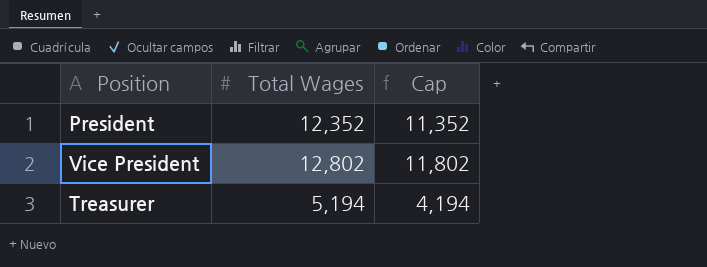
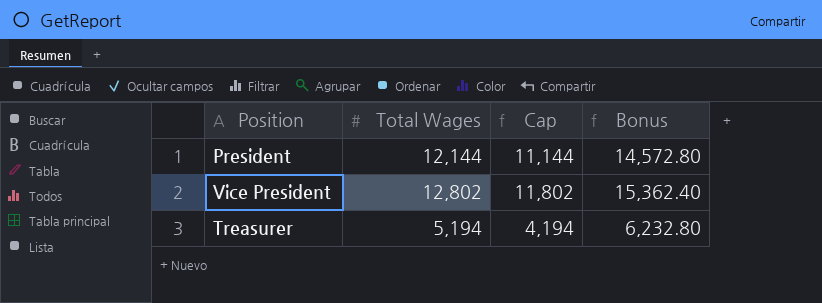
column Bonus | formula: none -> [Total Wages] * 1.2
President | Total Wages: 12,352 -> 12,144
President | Cap: 11,352 -> 11,144

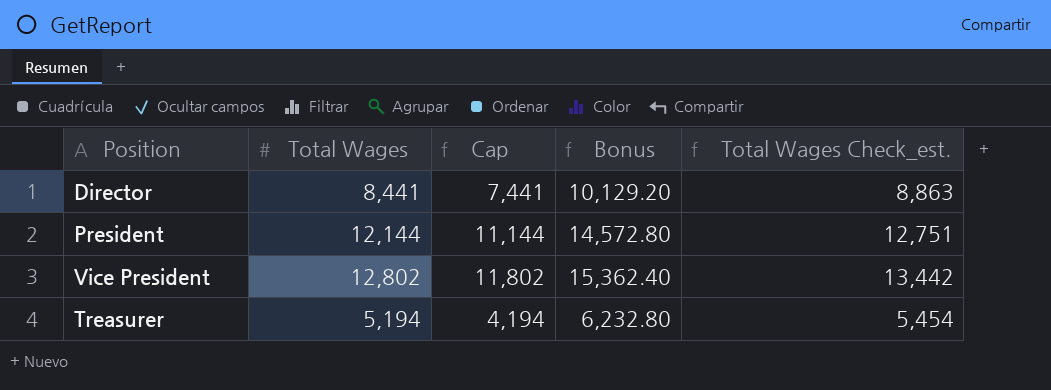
column Total Wages Check_est. | formula: none -> [Total Wages] * 1.05
row Director: none -> 8,441 | 7,441 | 10,129.20 | 8,863

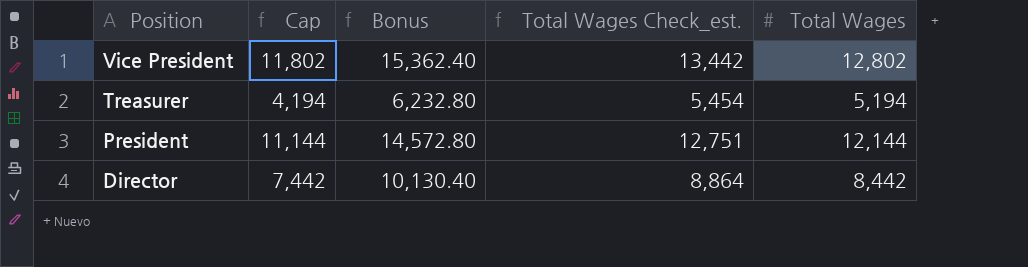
row order: none -> Position descending
column Total Wages | position: 2 -> 5
Director | Cap: 7,441 -> 7,442
Director | Bonus: 10,129.20 -> 10,130.40
Director | Total Wages Check_est.: 8,863 -> 8,864
Director | Total Wages: 8,441 -> 8,442

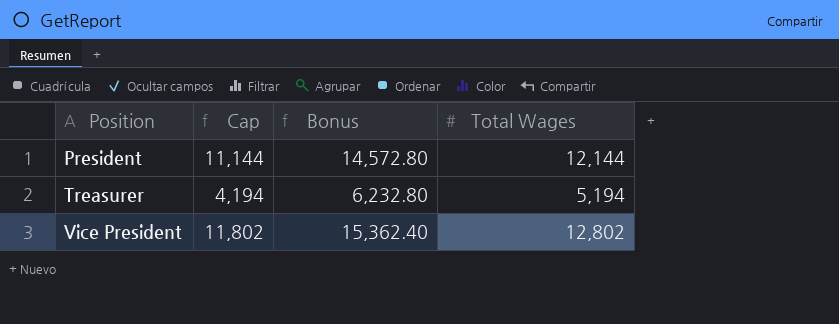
row order: Position descending -> Position ascending
column Total Wages Check_est. | formula: [Total Wages] * 1.05 -> none
row Director: 7,442 | 10,130.40 | 8,864 | 8,442 -> none

